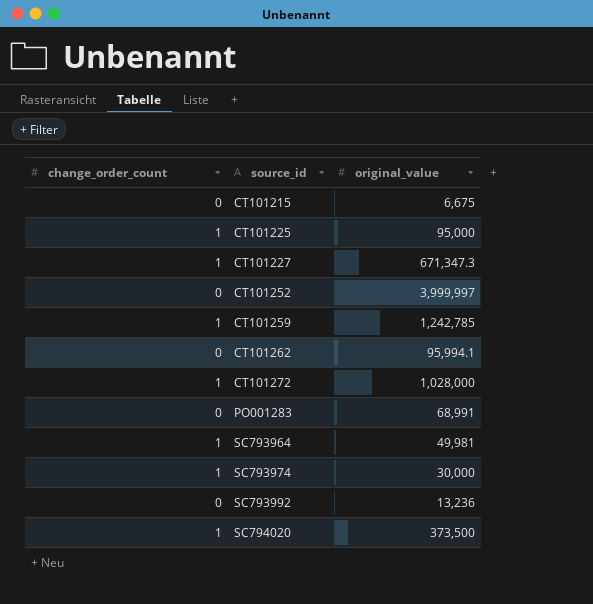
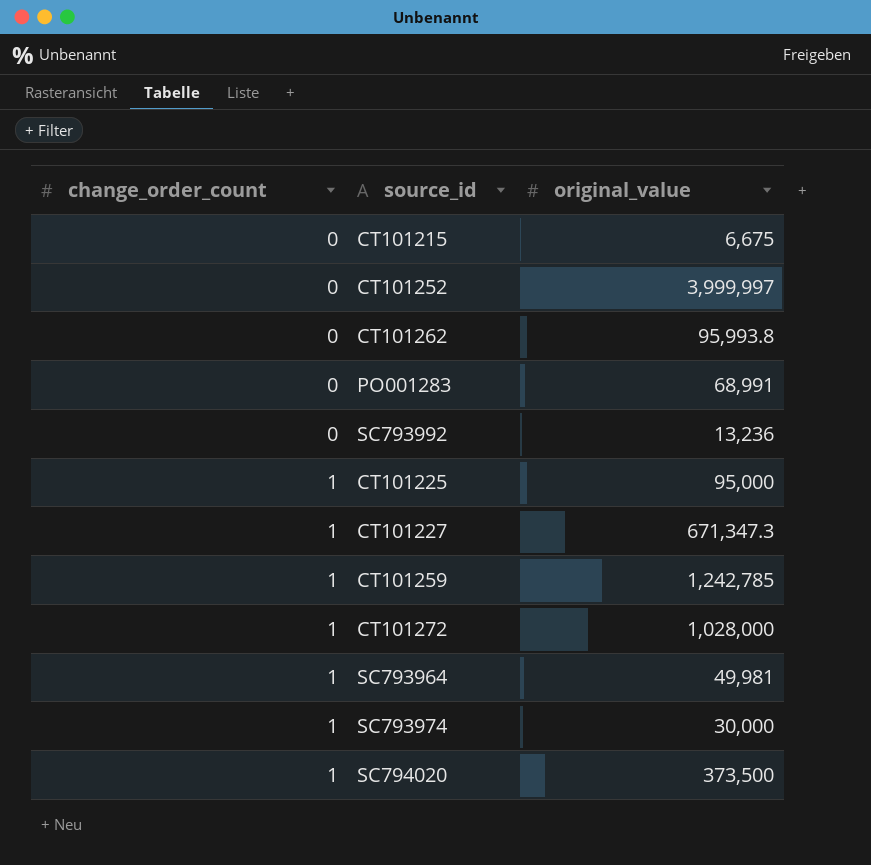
row order: source_id ascending -> change_order_count ascending
CT101262 | original_value: 95,994.1 -> 95,993.8

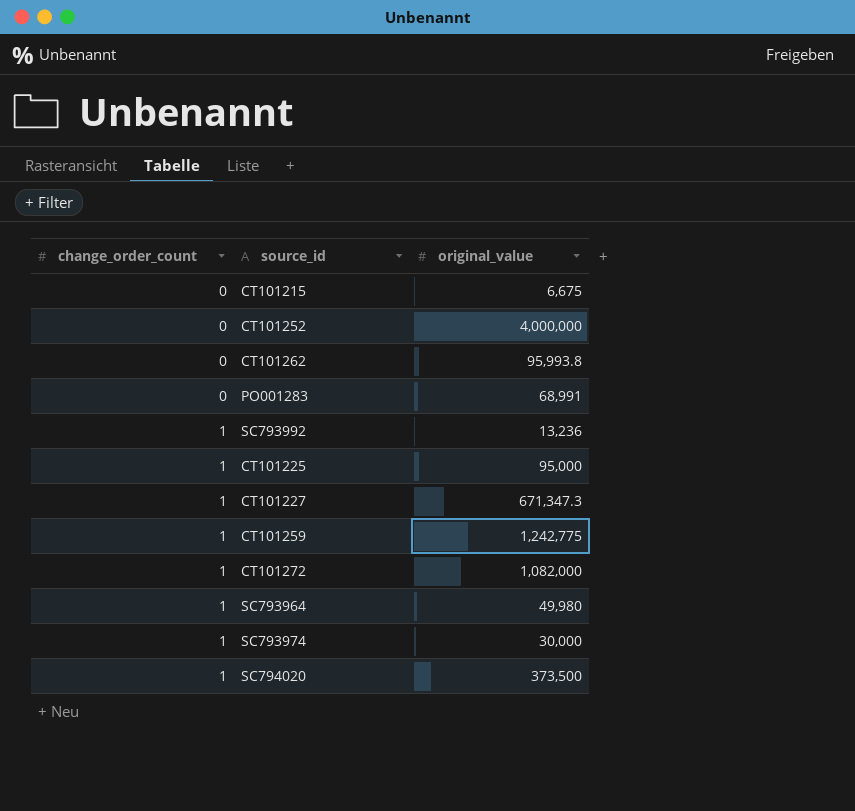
CT101252 | original_value: 3,999,997 -> 4,000,000
SC793992 | change_order_count: 0 -> 1
CT101259 | original_value: 1,242,785 -> 1,242,775
CT101272 | original_value: 1,028,000 -> 1,082,000
SC793964 | original_value: 49,981 -> 49,980

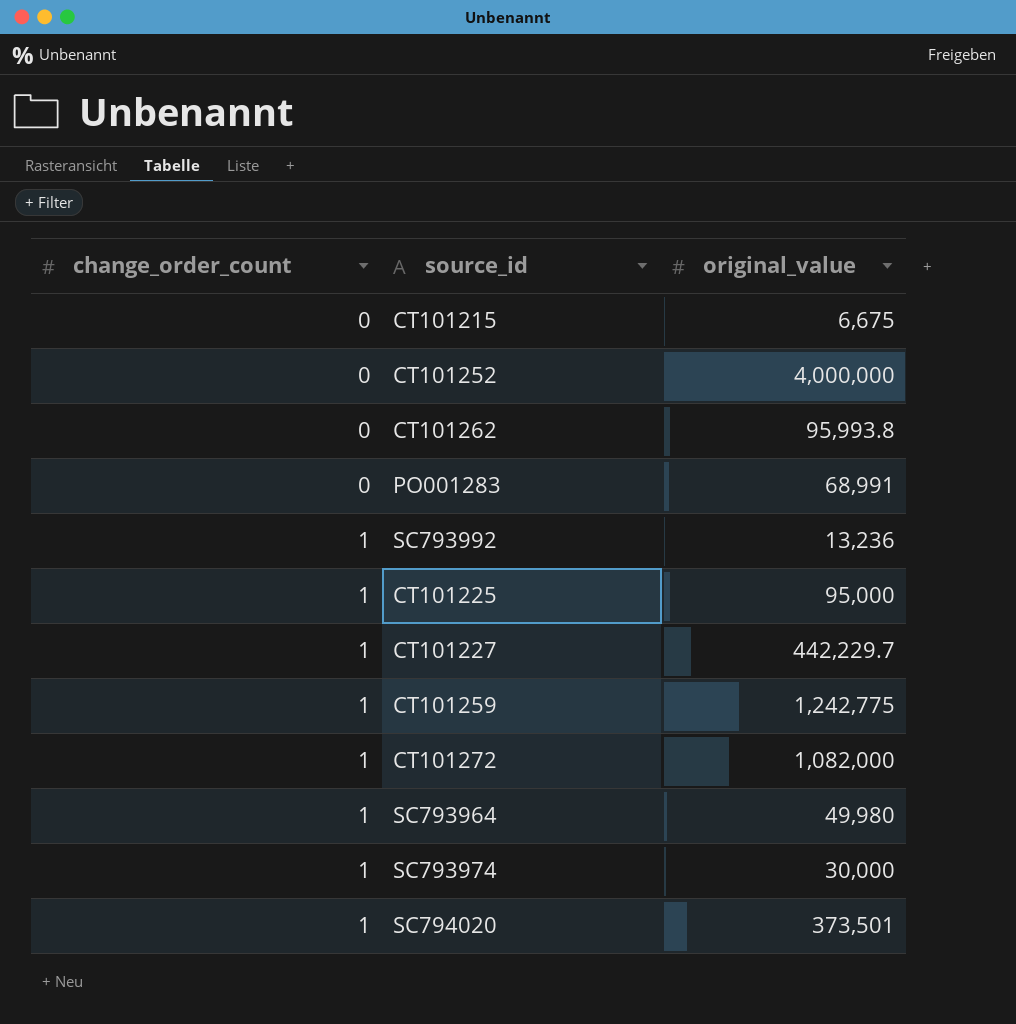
CT101227 | original_value: 671,347.3 -> 442,229.7
SC794020 | original_value: 373,500 -> 373,501

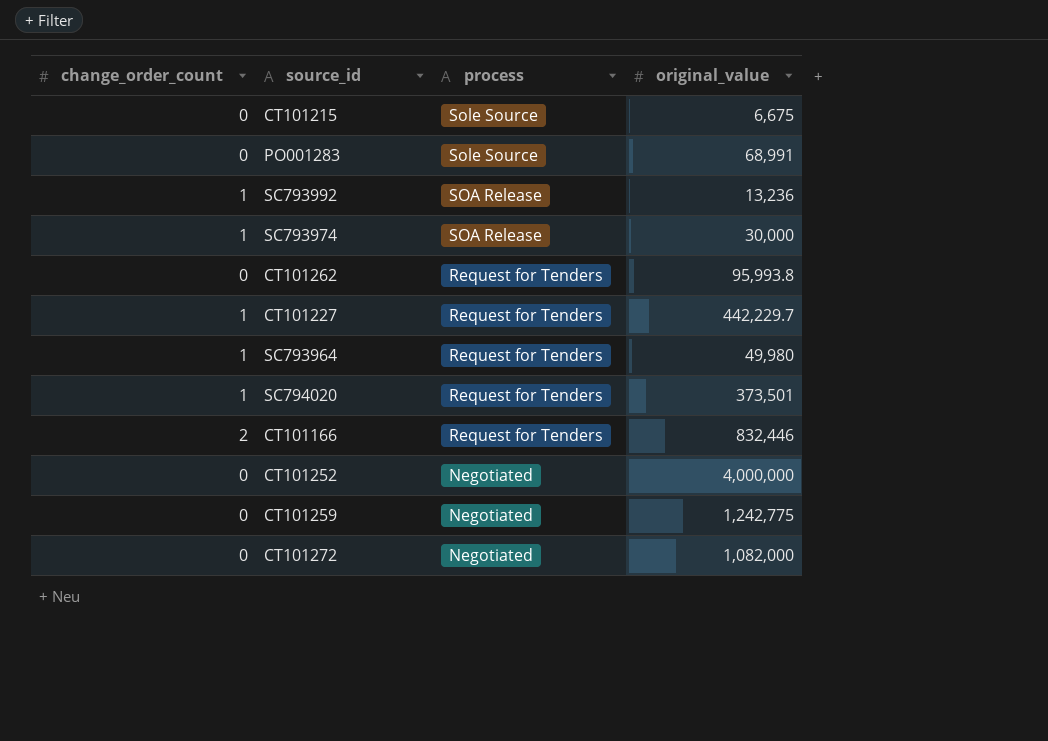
row order: change_order_count ascending -> process descending
column process | position: none -> 3
row CT101225: 1 | 95,000 -> none
row CT101166: none -> 2 | Request for Tenders | 832,446
CT101259 | change_order_count: 1 -> 0
CT101272 | change_order_count: 1 -> 0

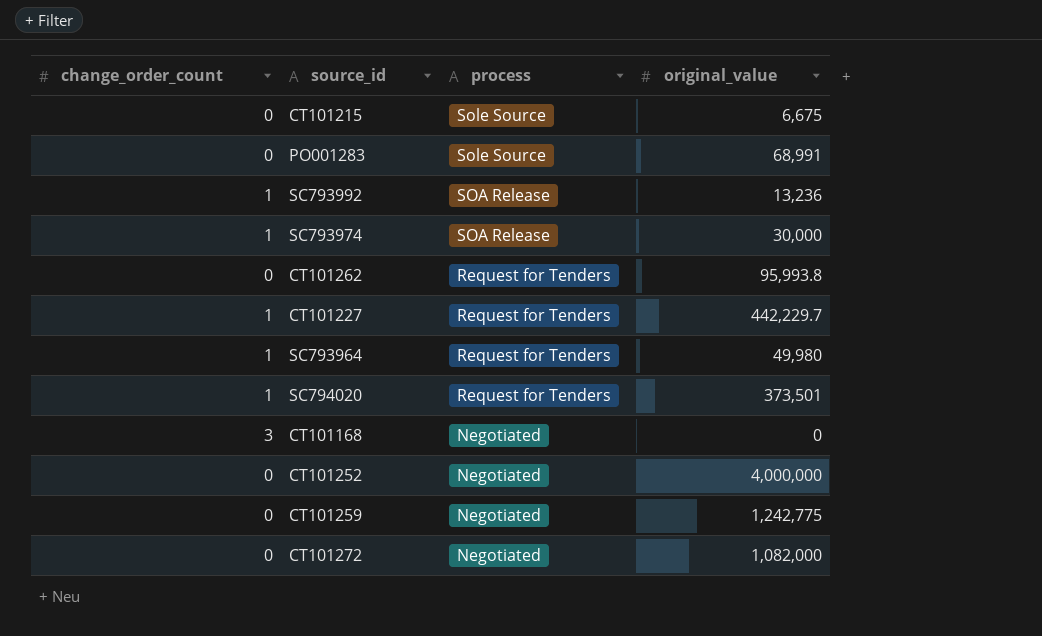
row CT101166: 2 | Request for Tenders | 832,446 -> none
row CT101168: none -> 3 | Negotiated | 0

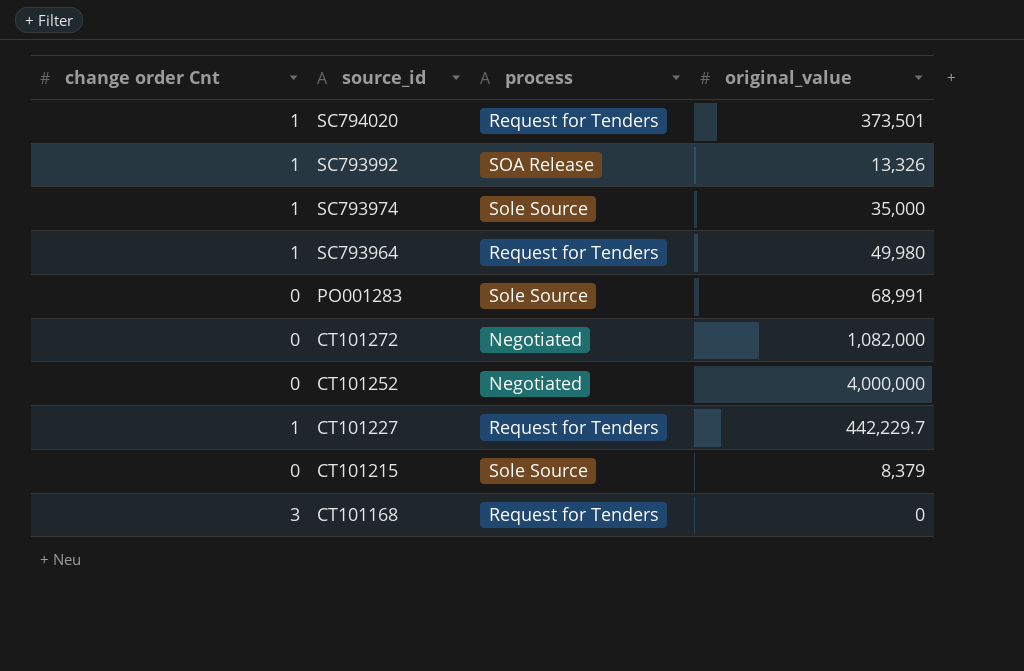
row order: process descending -> source_id descending
column name: change_order_count -> change order Cnt
row CT101262: 0 | Request for Tenders | 95,993.8 -> none
row CT101259: 0 | Negotiated | 1,242,775 -> none
SC793992 | original_value: 13,236 -> 13,326
SC793974 | process: SOA Release -> Sole Source
SC793974 | original_value: 30,000 -> 35,000
CT101215 | original_value: 6,675 -> 8,379
CT101168 | process: Negotiated -> Request for Tenders

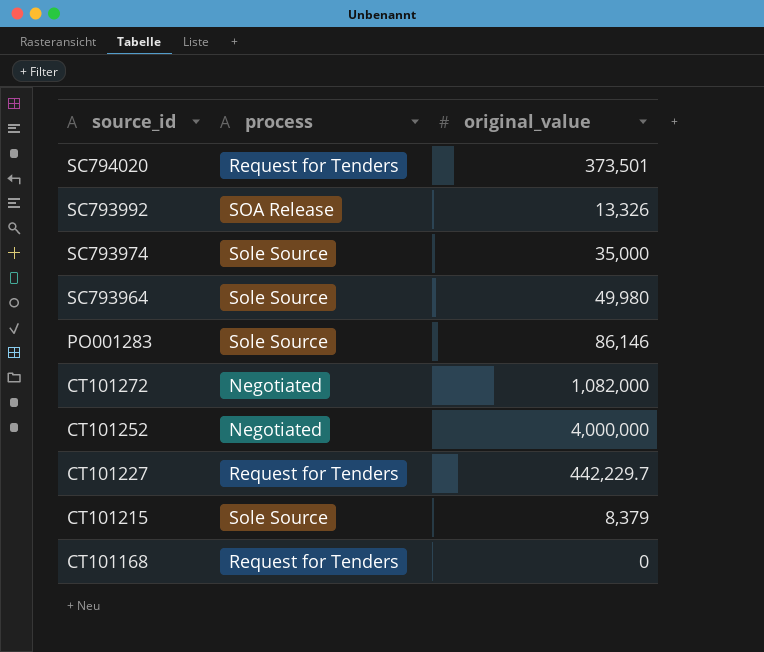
column change order Cnt | position: 1 -> none
SC793964 | process: Request for Tenders -> Sole Source
PO001283 | original_value: 68,991 -> 86,146

